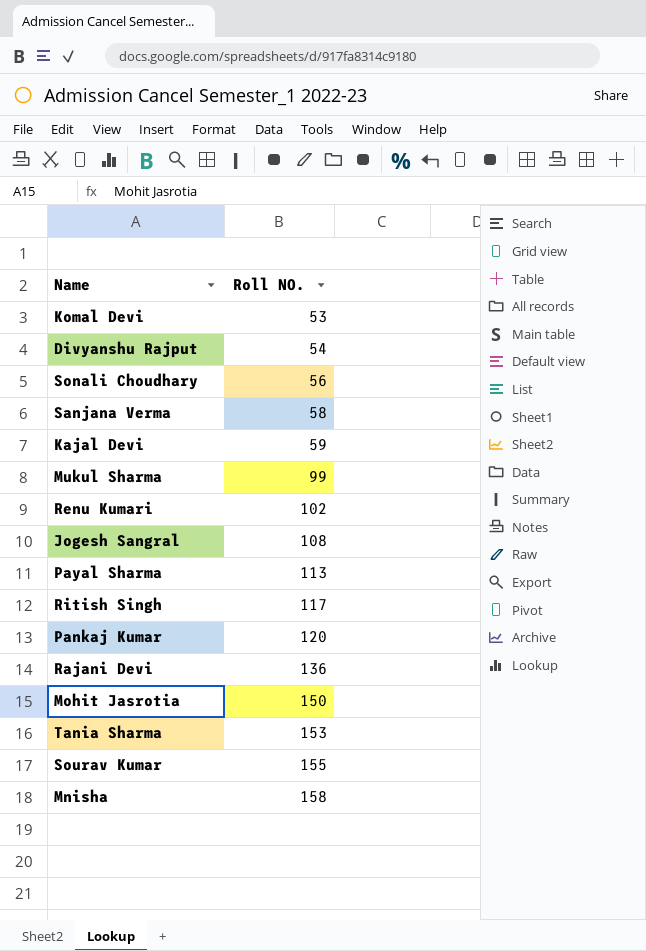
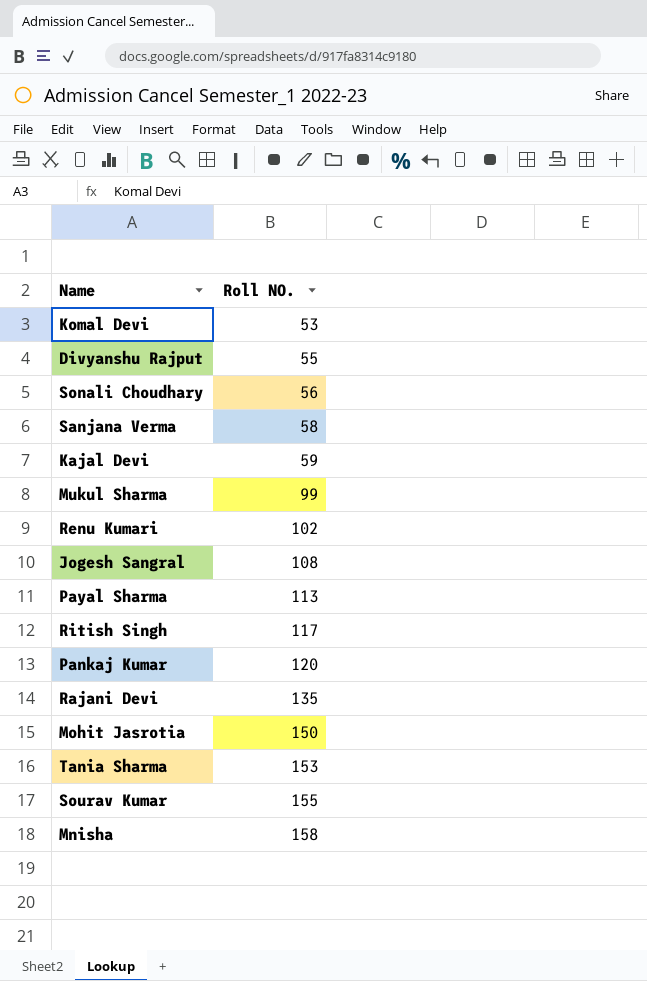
Divyanshu Rajput | Roll NO.: 54 -> 55
Rajani Devi | Roll NO.: 136 -> 135

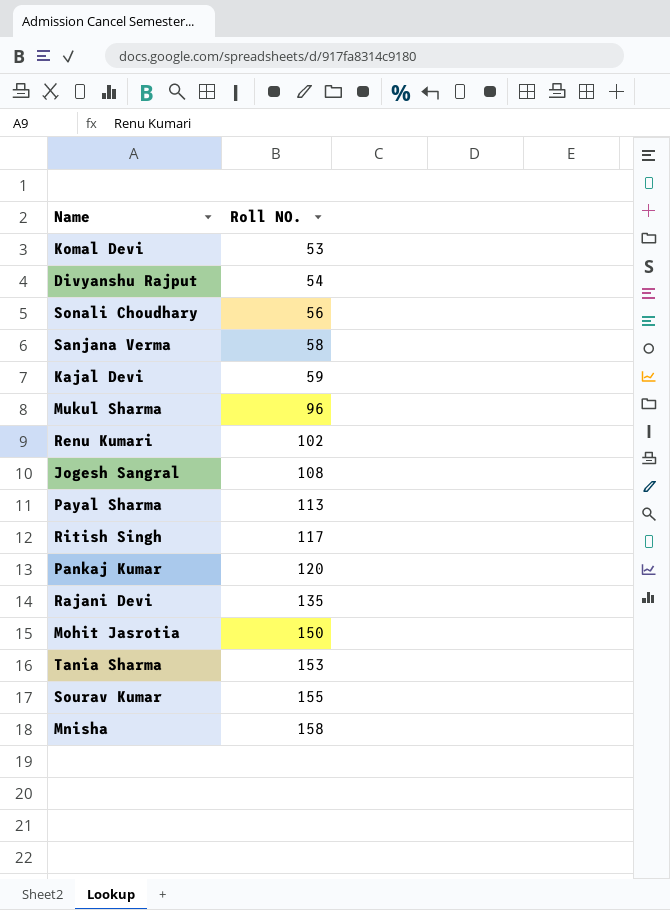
Divyanshu Rajput | Roll NO.: 55 -> 54
Mukul Sharma | Roll NO.: 99 -> 96

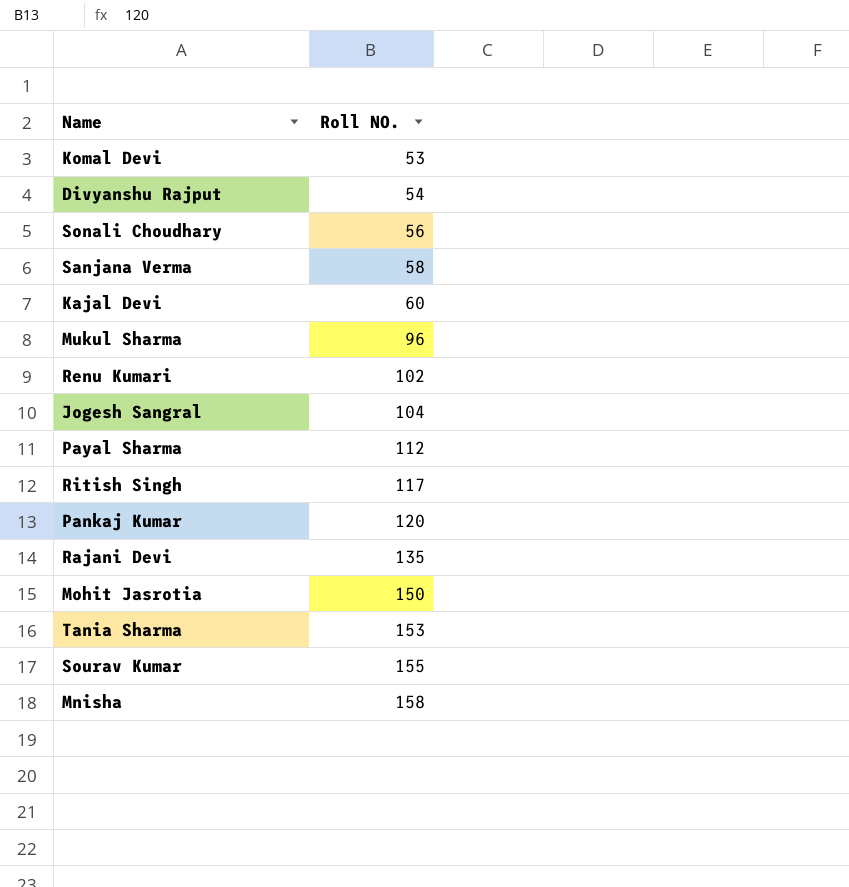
Kajal Devi | Roll NO.: 59 -> 60
Jogesh Sangral | Roll NO.: 108 -> 104
Payal Sharma | Roll NO.: 113 -> 112

